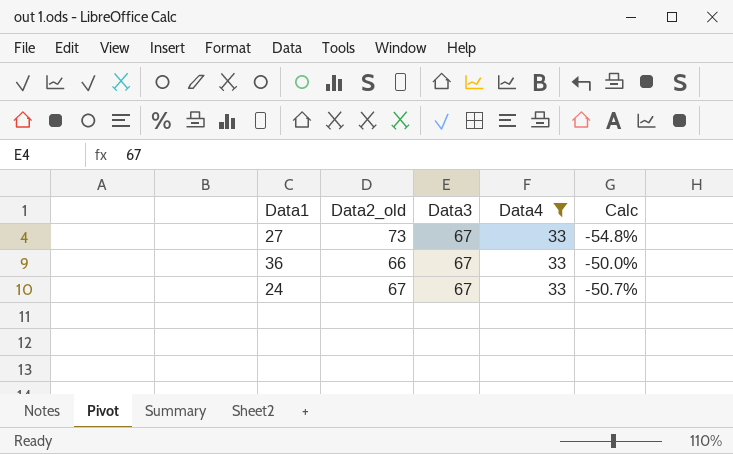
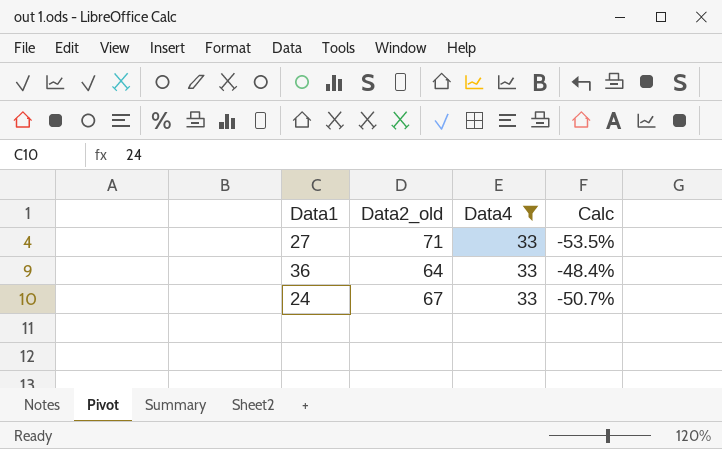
column Data3 | position: 3 -> none
27 | Data2_old: 73 -> 71
27 | Calc: -54.8% -> -53.5%
36 | Data2_old: 66 -> 64
36 | Calc: -50.0% -> -48.4%

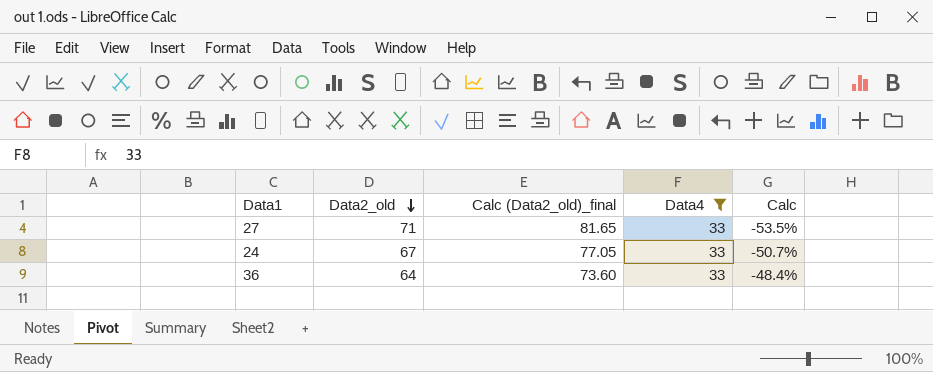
row order: none -> Data2_old descending
column Calc (Data2_old)_final | formula: none -> [Data2_old] * 1.15

